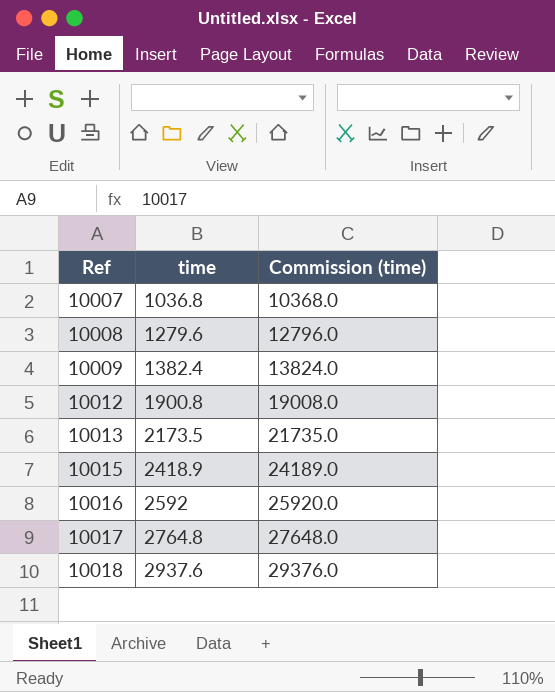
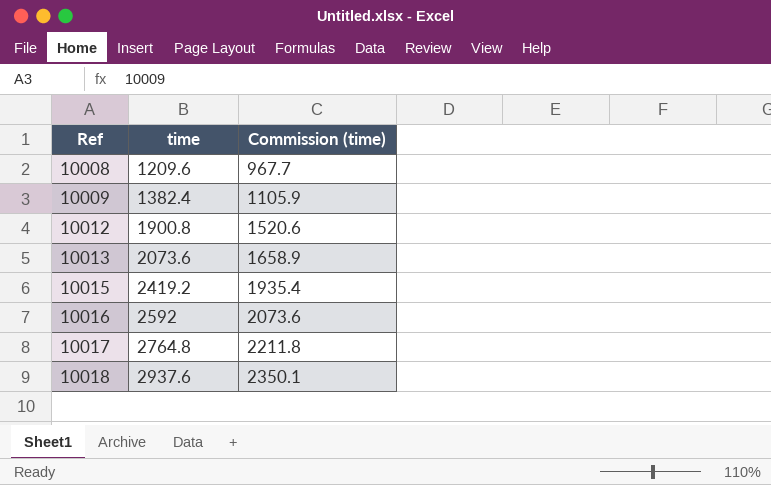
column Commission (time) | formula: [time] * 10 -> [time] * 0.8
row 10007: 1036.8 | 10368.0 -> none
10008 | time: 1279.6 -> 1209.6
10013 | time: 2173.5 -> 2073.6
10015 | time: 2418.9 -> 2419.2

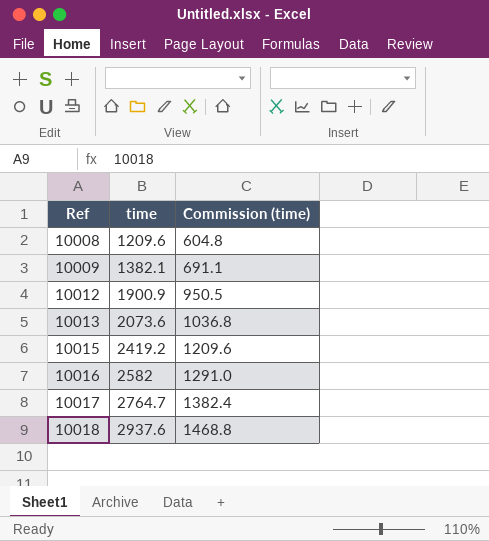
column Commission (time) | formula: [time] * 0.8 -> [time] * 0.5
10009 | time: 1382.4 -> 1382.1
10012 | time: 1900.8 -> 1900.9
10016 | time: 2592 -> 2582
10017 | time: 2764.8 -> 2764.7

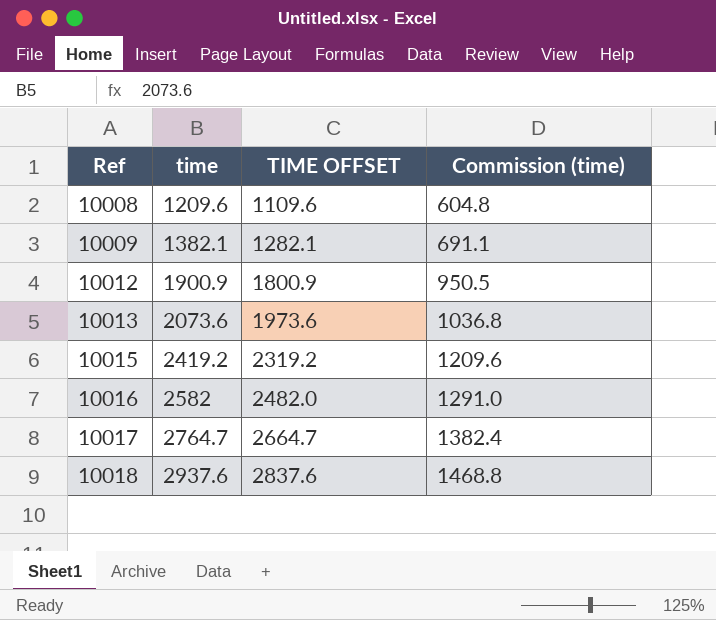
column TIME OFFSET | formula: none -> [time] - 100

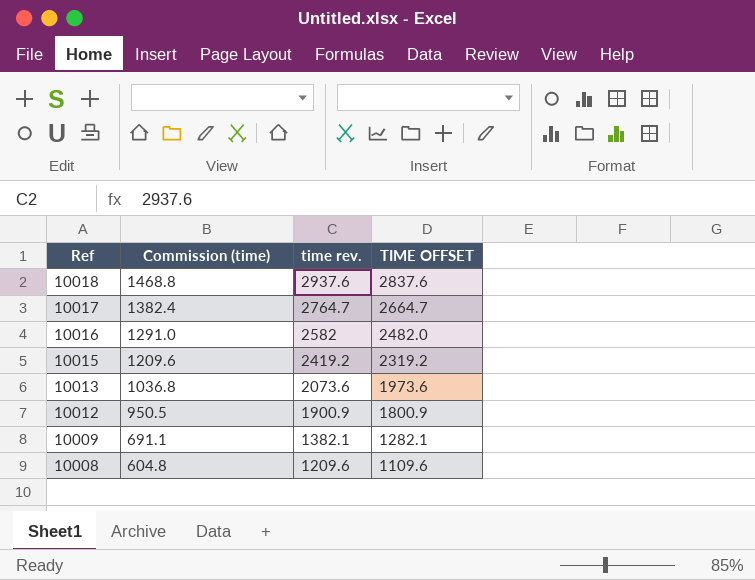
row order: Ref ascending -> Ref descending
column Commission (time) | position: 4 -> 2
column name: time -> time rev.

